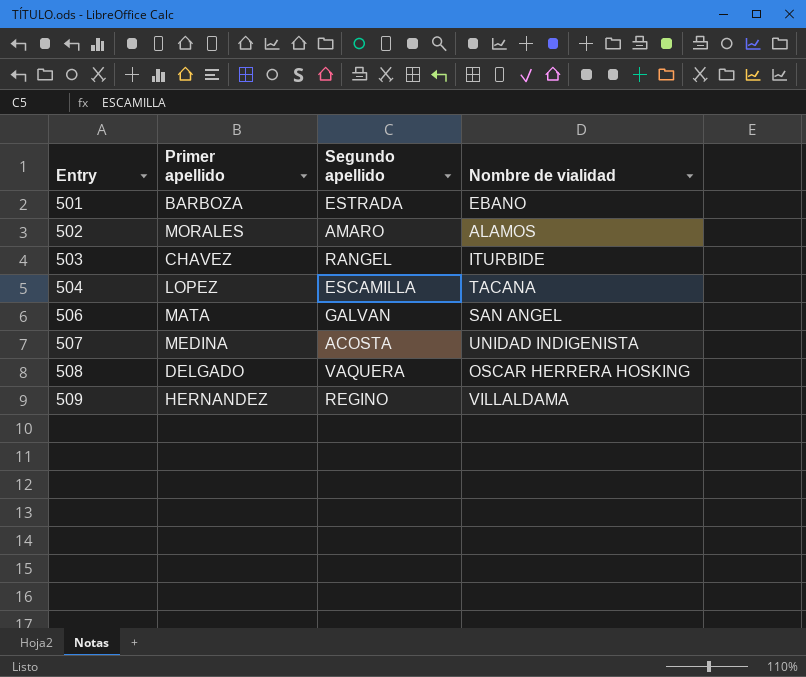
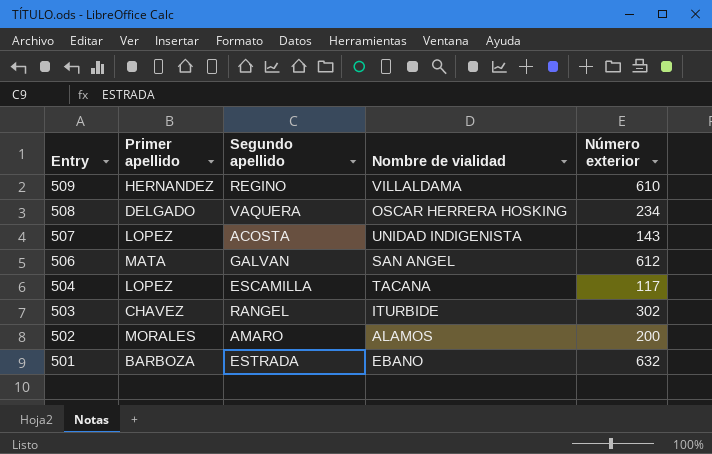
row order: Entry ascending -> Entry descending
column Número exterior | position: none -> 5
507 | Primer apellido: MEDINA -> LOPEZ

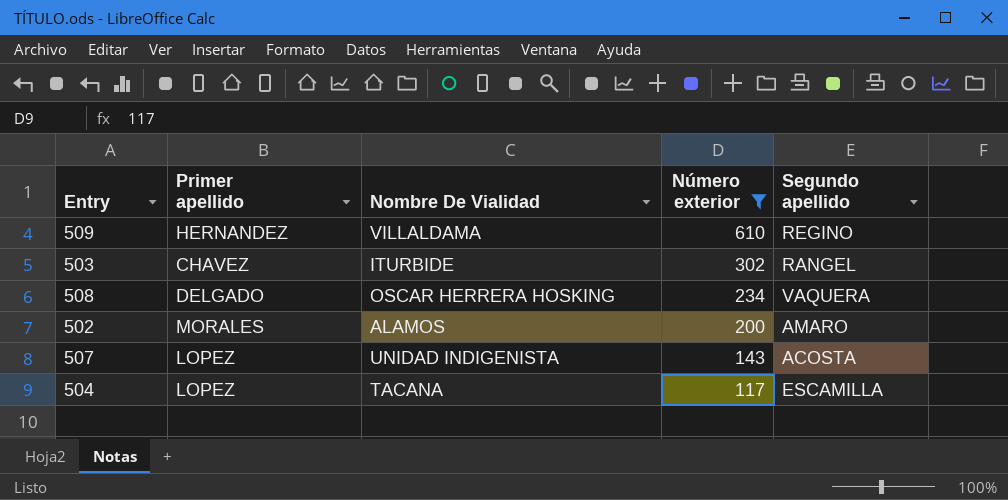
filter: none -> Número exterior <= 610
row order: Entry descending -> Número exterior descending
column name: Nombre de vialidad -> Nombre De Vialidad
column Segundo apellido | position: 3 -> 5

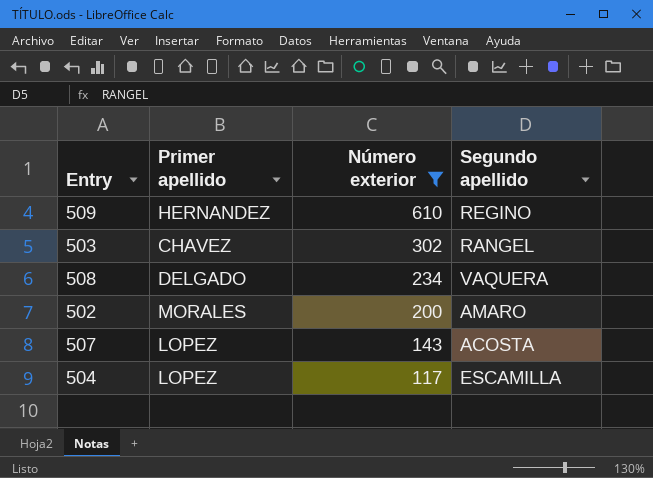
column Nombre De Vialidad | position: 3 -> none

